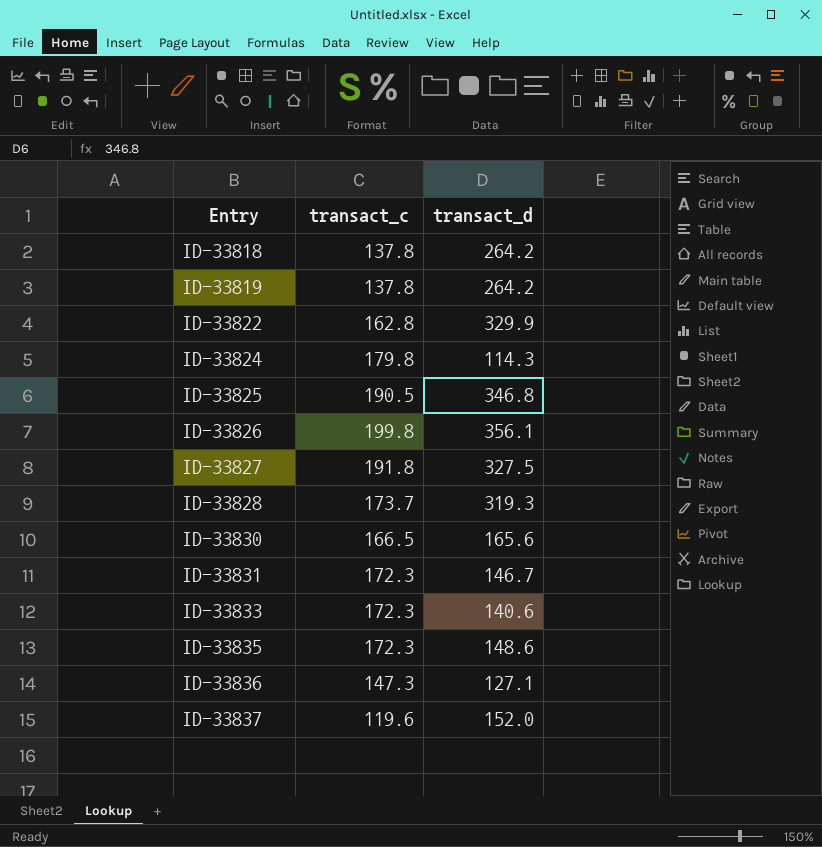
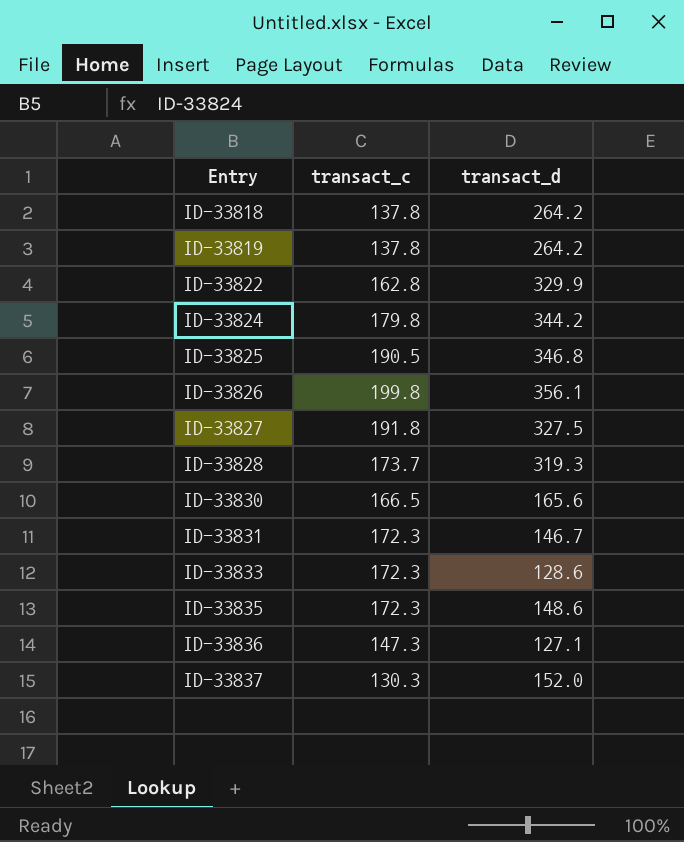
ID-33824 | transact_d: 114.3 -> 344.2
ID-33833 | transact_d: 140.6 -> 128.6
ID-33837 | transact_c: 119.6 -> 130.3

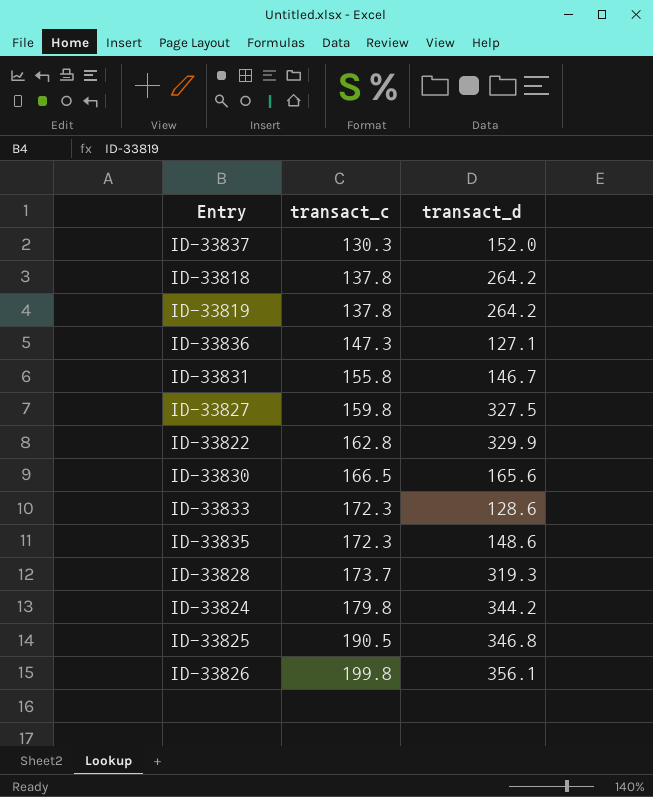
row order: Entry ascending -> transact_c ascending
ID-33831 | transact_c: 172.3 -> 155.8
ID-33827 | transact_c: 191.8 -> 159.8

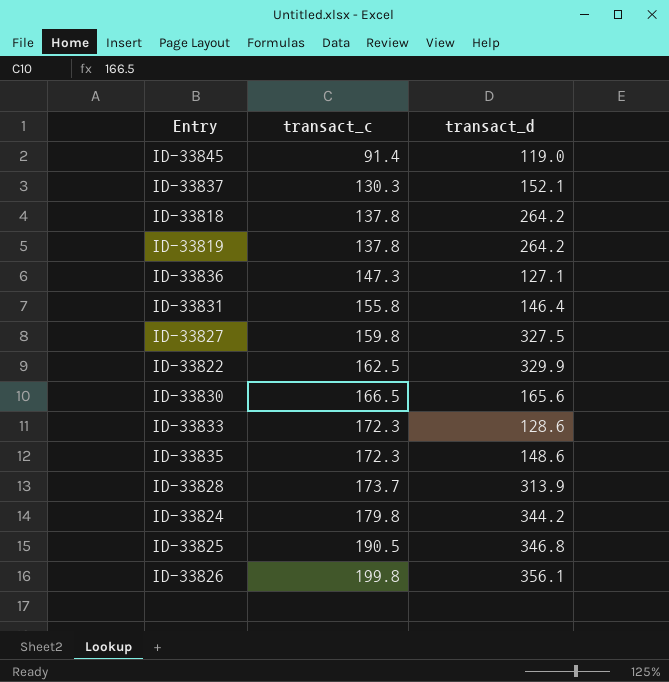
row ID-33845: none -> 91.4 | 119.0
ID-33837 | transact_d: 152.0 -> 152.1
ID-33831 | transact_d: 146.7 -> 146.4
ID-33822 | transact_c: 162.8 -> 162.5
ID-33828 | transact_d: 319.3 -> 313.9

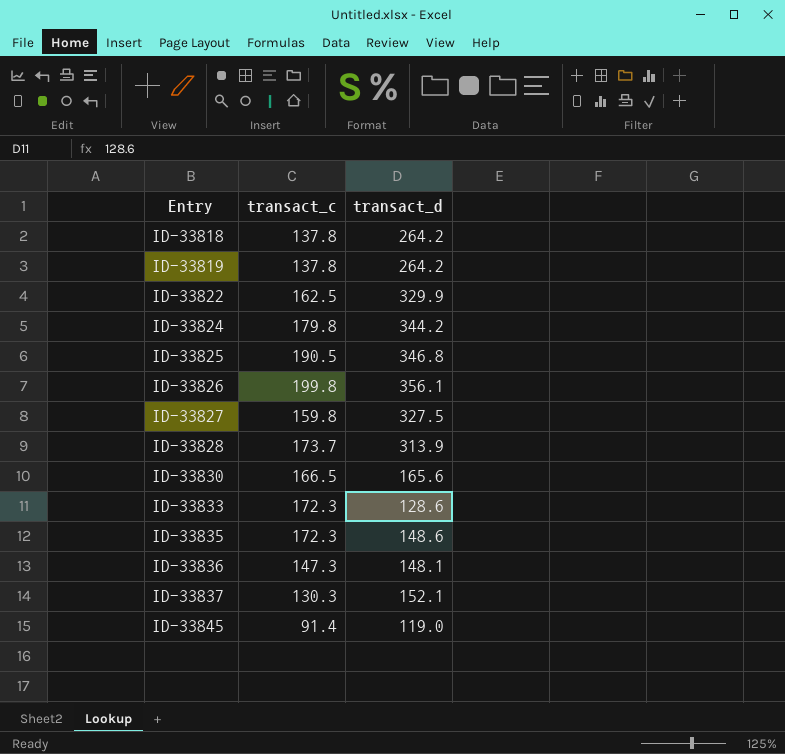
row order: transact_c ascending -> Entry ascending
row ID-33831: 155.8 | 146.4 -> none
ID-33836 | transact_d: 127.1 -> 148.1

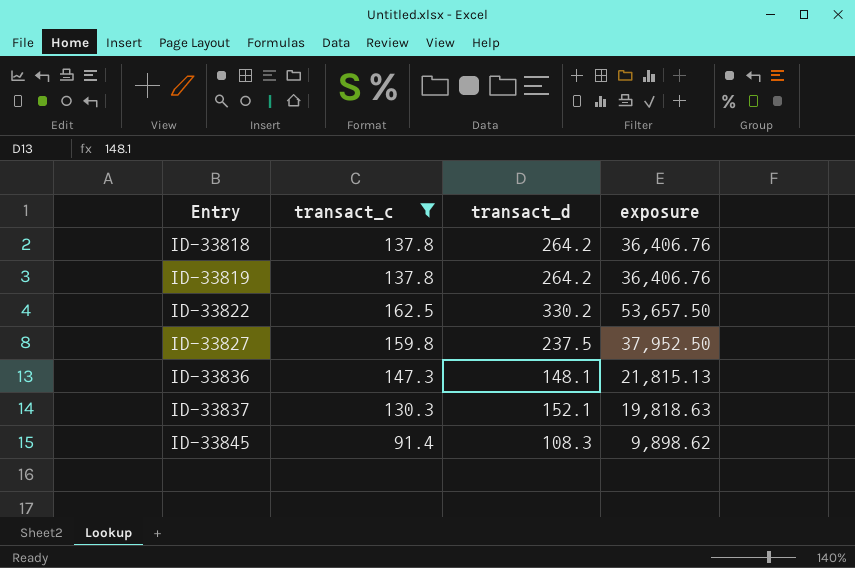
filter: none -> transact_c <= 162.5
column exposure | formula: none -> [transact_c] * [transact_d]
ID-33822 | transact_d: 329.9 -> 330.2
ID-33827 | transact_d: 327.5 -> 237.5
ID-33845 | transact_d: 119.0 -> 108.3

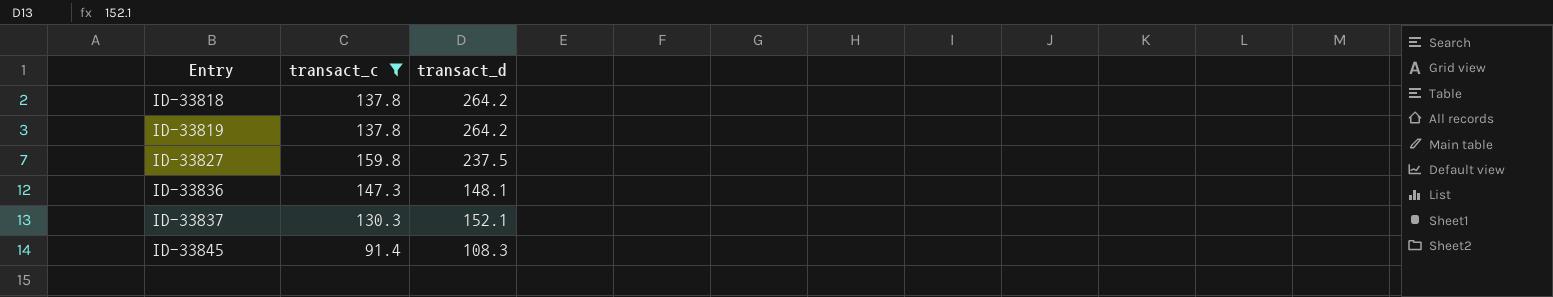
column exposure | formula: [transact_c] * [transact_d] -> none
row ID-33822: 162.5 | 330.2 | 53,657.50 -> none

